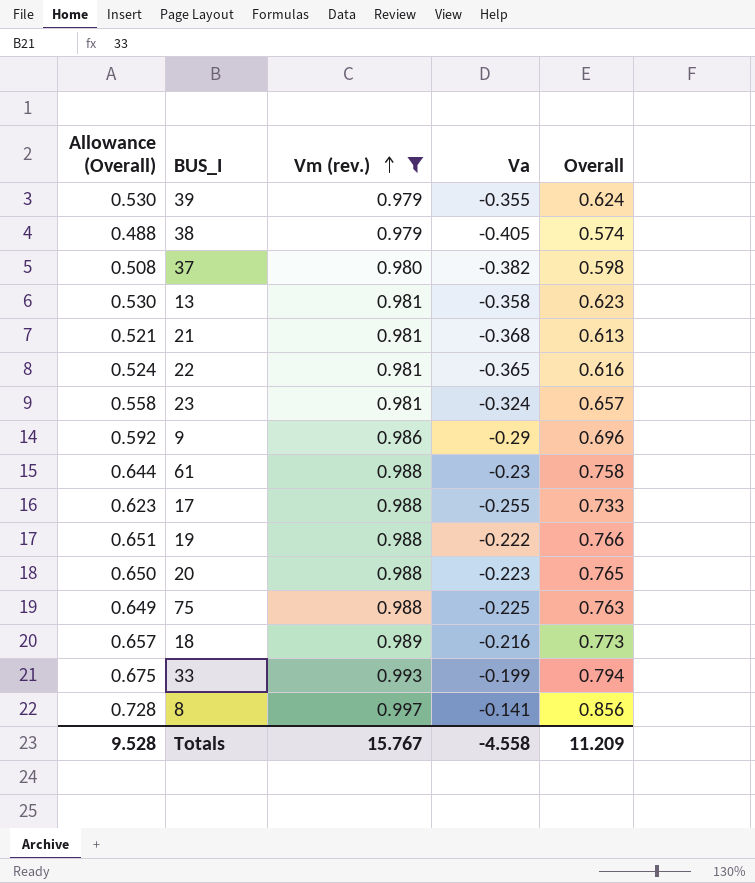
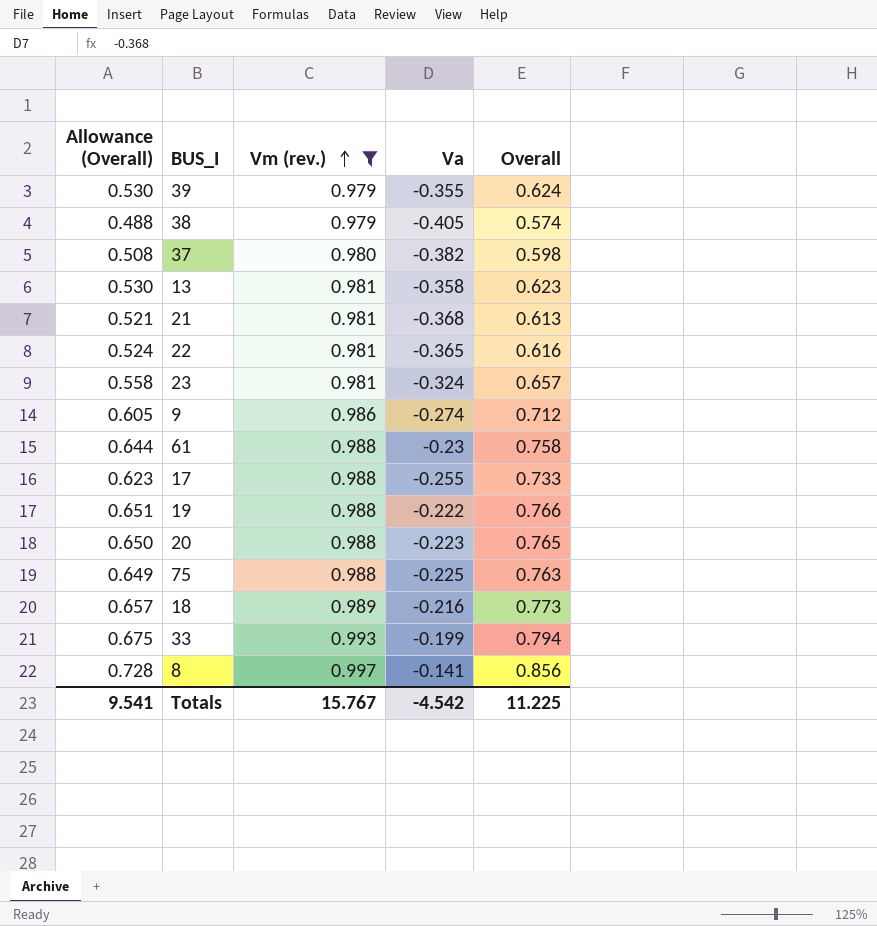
9 | Allowance (Overall): 0.592 -> 0.605
9 | Va: -0.29 -> -0.274
9 | Overall: 0.696 -> 0.712
Totals | Allowance (Overall): 9.528 -> 9.541
Totals | Va: -4.558 -> -4.542
Totals | Overall: 11.209 -> 11.225

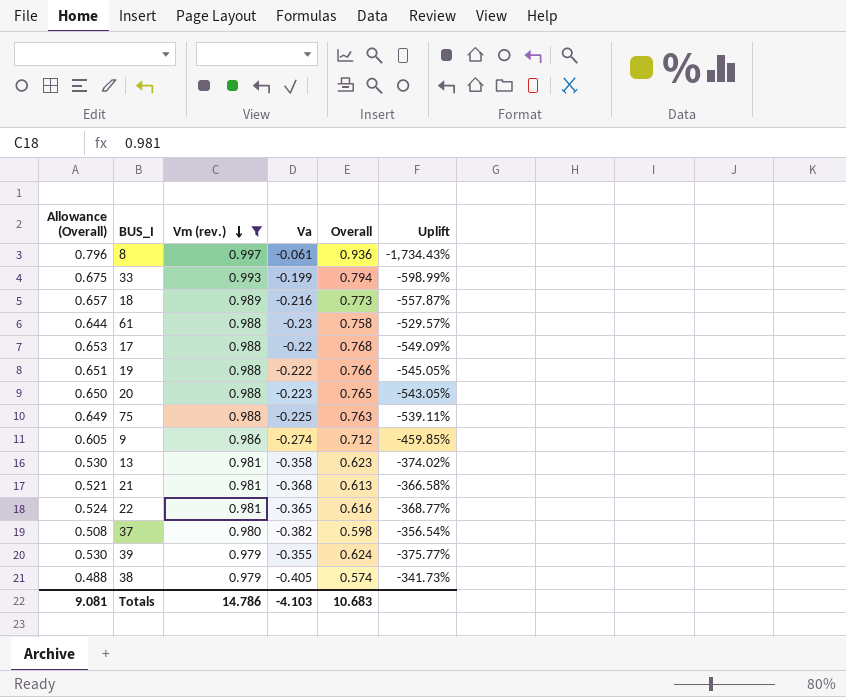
row order: Vm (rev.) ascending -> Vm (rev.) descending
column Uplift | formula: none -> ([Vm (rev.)] - [Va]) / [Va]
row 23: 0.558 | 0.981 | -0.324 | 0.657 -> none
8 | Allowance (Overall): 0.728 -> 0.796
8 | Va: -0.141 -> -0.061
8 | Overall: 0.856 -> 0.936
17 | Allowance (Overall): 0.623 -> 0.653
17 | Va: -0.255 -> -0.22
17 | Overall: 0.733 -> 0.768
Totals | Allowance (Overall): 9.541 -> 9.081
Totals | Vm (rev.): 15.767 -> 14.786
Totals | Va: -4.542 -> -4.103
Totals | Overall: 11.225 -> 10.683

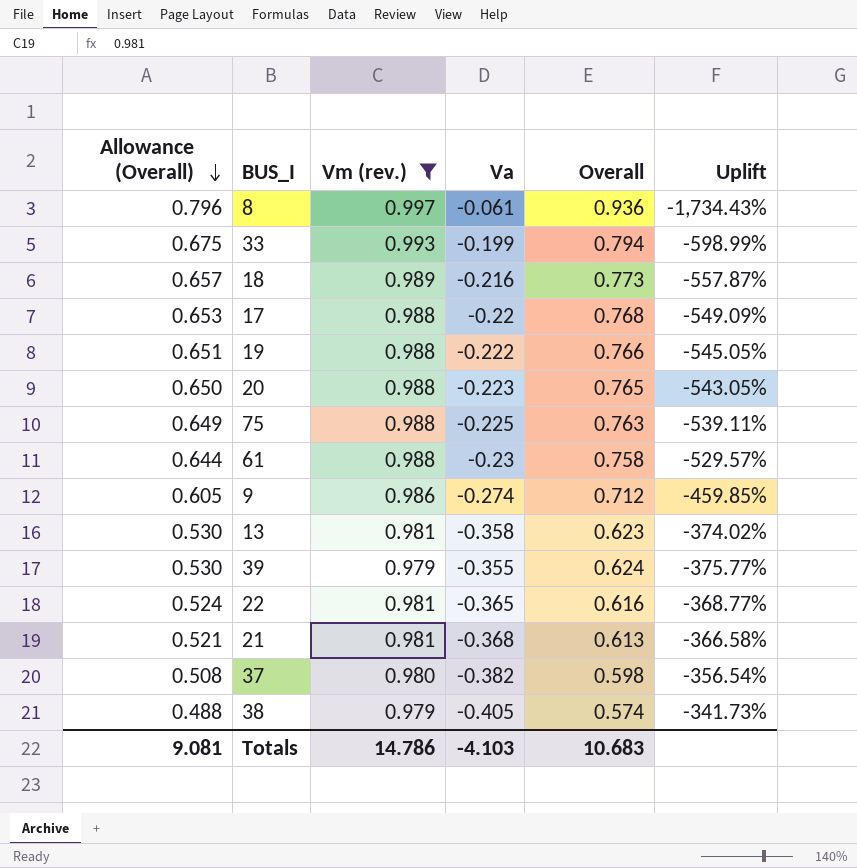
row order: Vm (rev.) descending -> Allowance (Overall) descending

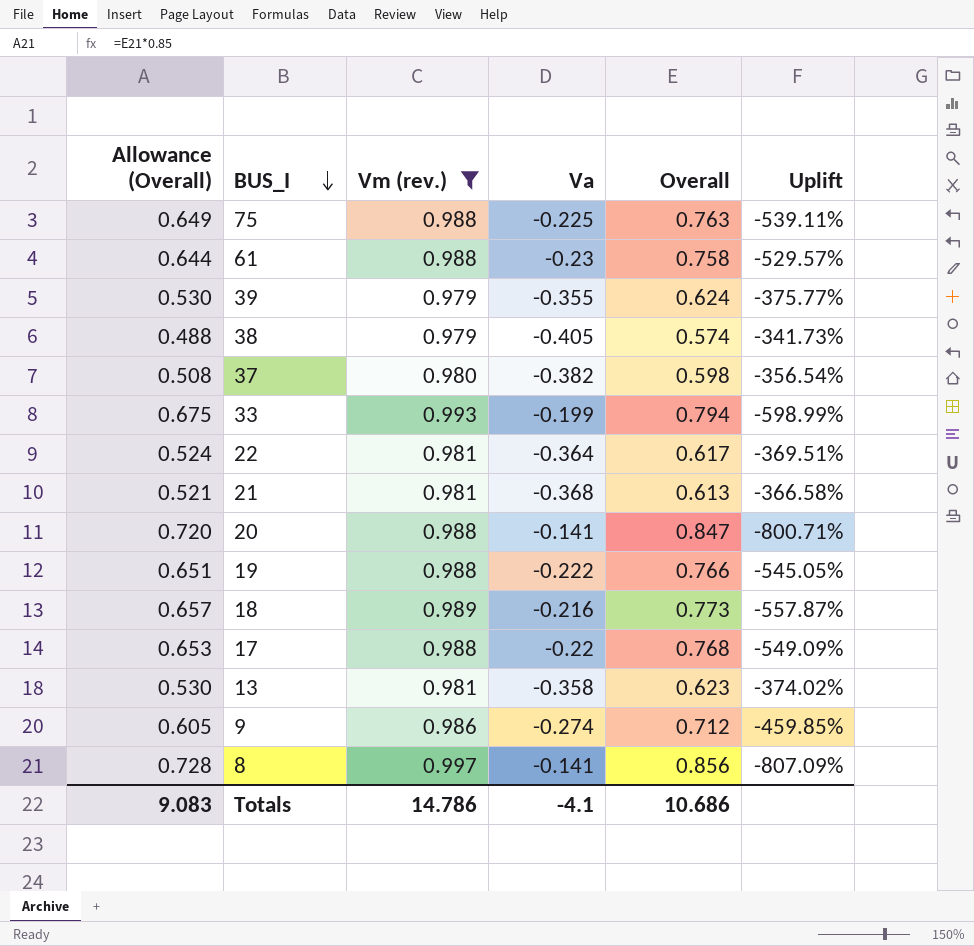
row order: Allowance (Overall) descending -> BUS_I descending
22 | Va: -0.365 -> -0.364
22 | Overall: 0.616 -> 0.617
22 | Uplift: -368.77% -> -369.51%
20 | Allowance (Overall): 0.650 -> 0.720
20 | Va: -0.223 -> -0.141
20 | Overall: 0.765 -> 0.847
20 | Uplift: -543.05% -> -800.71%
8 | Allowance (Overall): 0.796 -> 0.728
8 | Va: -0.061 -> -0.141
8 | Overall: 0.936 -> 0.856
8 | Uplift: -1,734.43% -> -807.09%
Totals | Allowance (Overall): 9.081 -> 9.083
Totals | Va: -4.103 -> -4.1
Totals | Overall: 10.683 -> 10.686

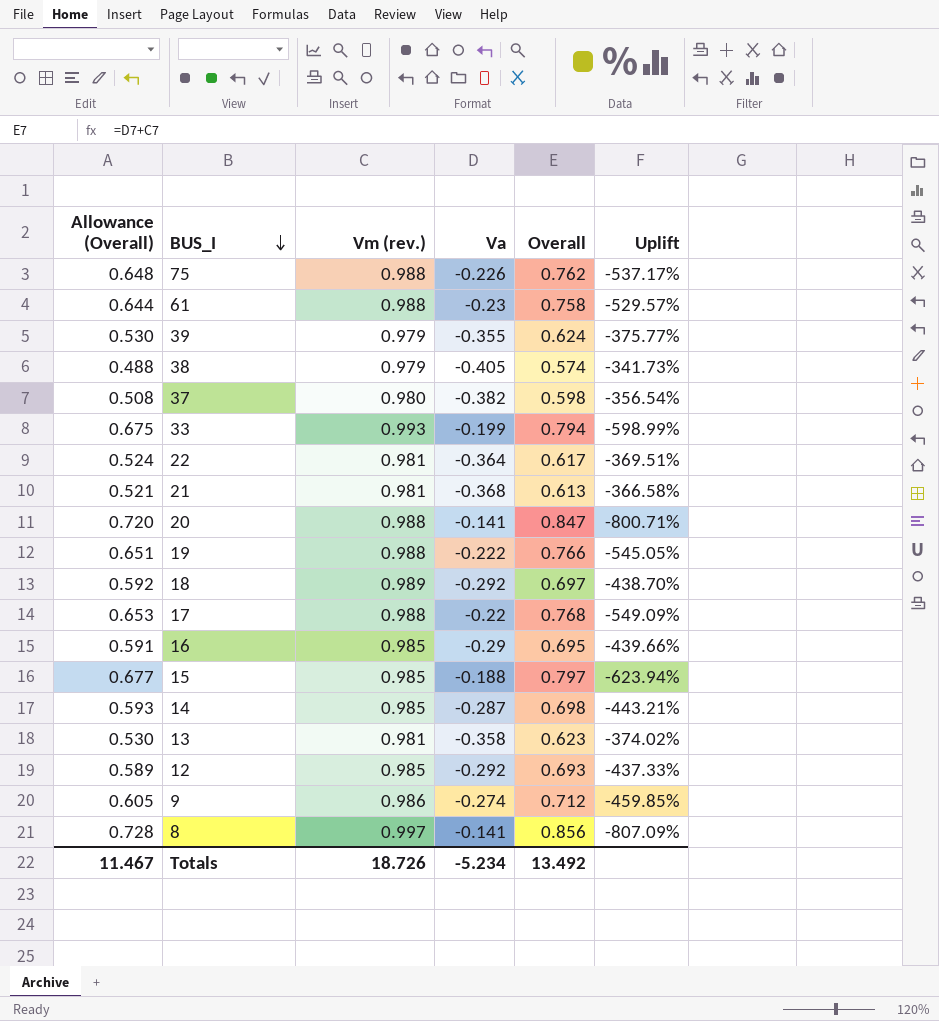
filter: Vm (rev.) != 0.985 -> none
75 | Allowance (Overall): 0.649 -> 0.648
75 | Va: -0.225 -> -0.226
75 | Overall: 0.763 -> 0.762
75 | Uplift: -539.11% -> -537.17%
18 | Allowance (Overall): 0.657 -> 0.592
18 | Va: -0.216 -> -0.292
18 | Overall: 0.773 -> 0.697
18 | Uplift: -557.87% -> -438.70%
Totals | Allowance (Overall): 9.083 -> 11.467
Totals | Vm (rev.): 14.786 -> 18.726
Totals | Va: -4.1 -> -5.234
Totals | Overall: 10.686 -> 13.492

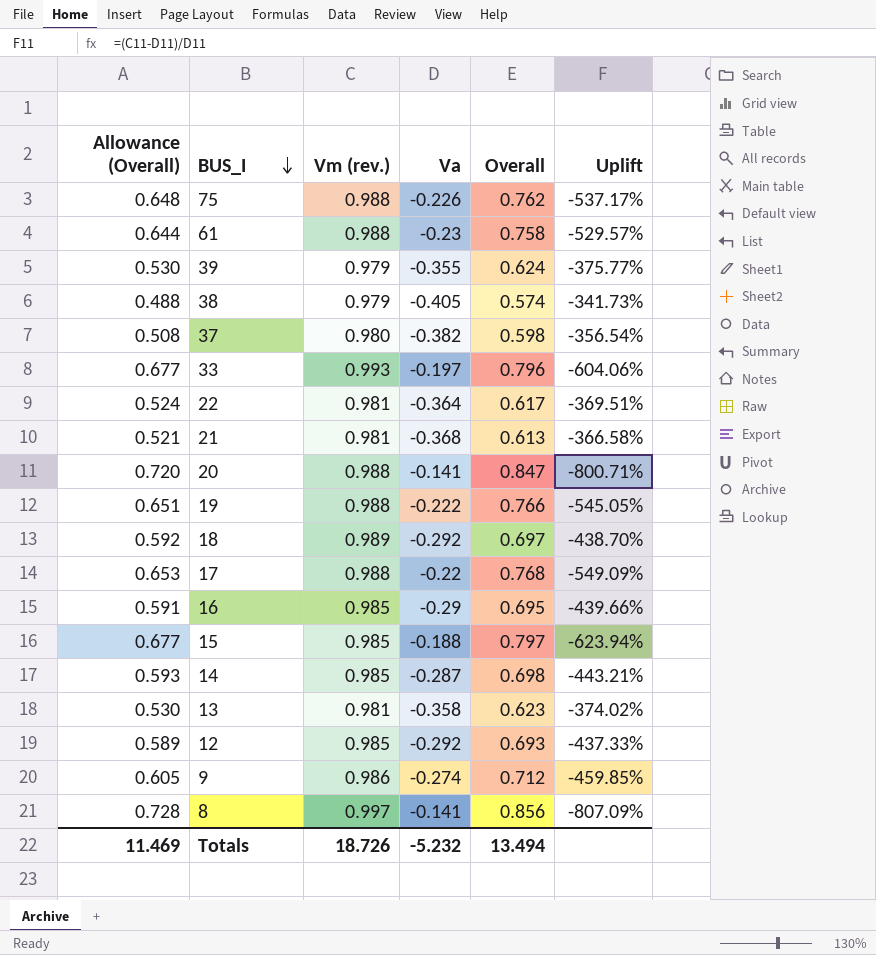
33 | Allowance (Overall): 0.675 -> 0.677
33 | Va: -0.199 -> -0.197
33 | Overall: 0.794 -> 0.796
33 | Uplift: -598.99% -> -604.06%
Totals | Allowance (Overall): 11.467 -> 11.469
Totals | Va: -5.234 -> -5.232
Totals | Overall: 13.492 -> 13.494

